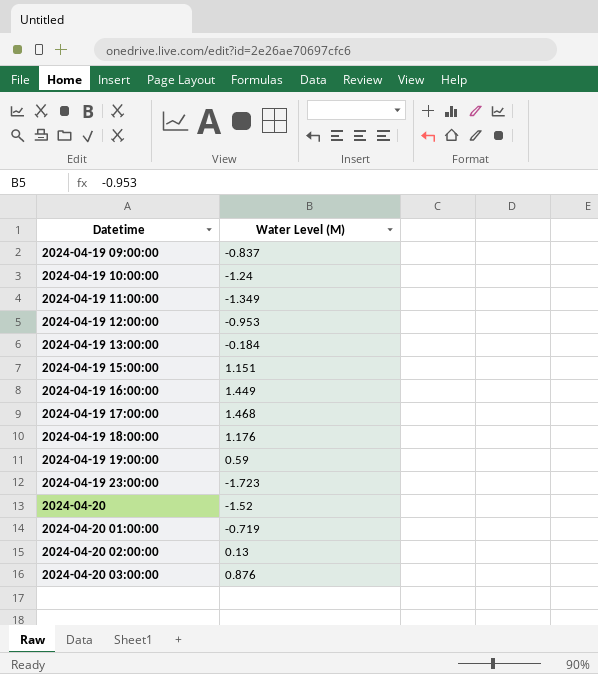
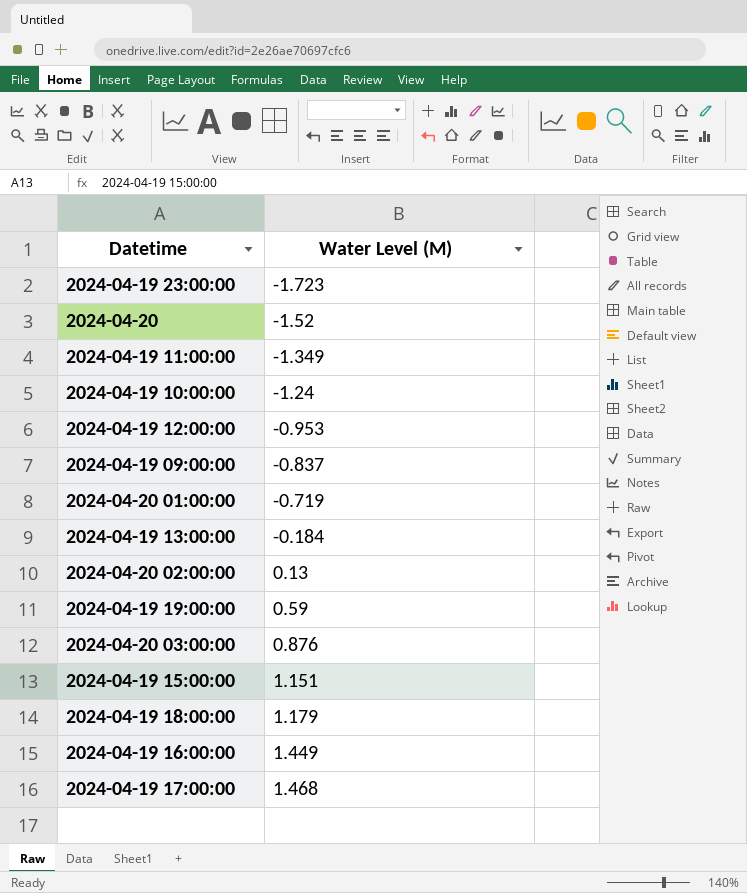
row order: Datetime ascending -> Water Level (M) ascending
2024-04-19 18:00:00 | Water Level (M): 1.176 -> 1.179

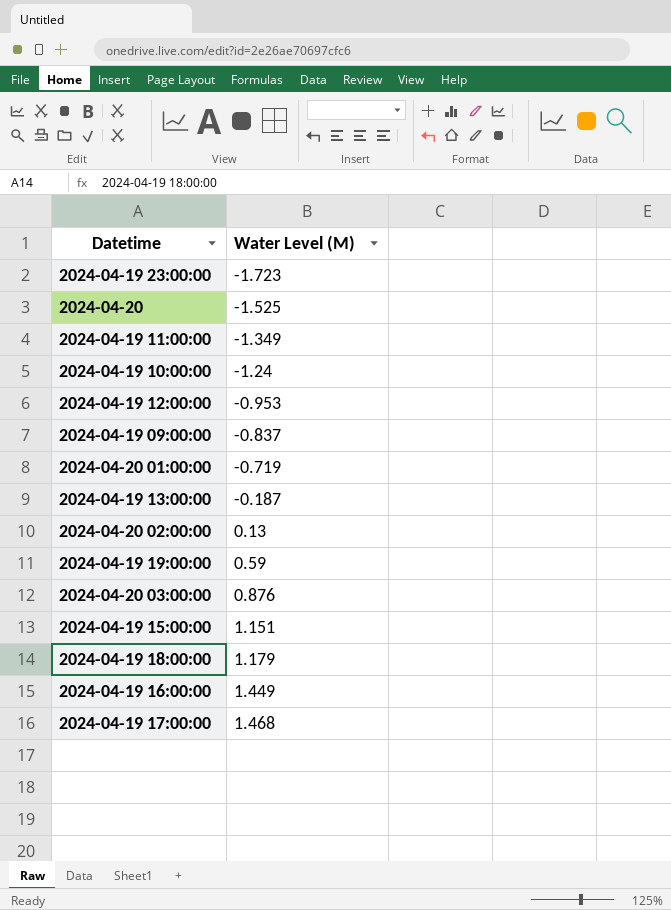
2024-04-20 | Water Level (M): -1.52 -> -1.525
2024-04-19 13:00:00 | Water Level (M): -0.184 -> -0.187

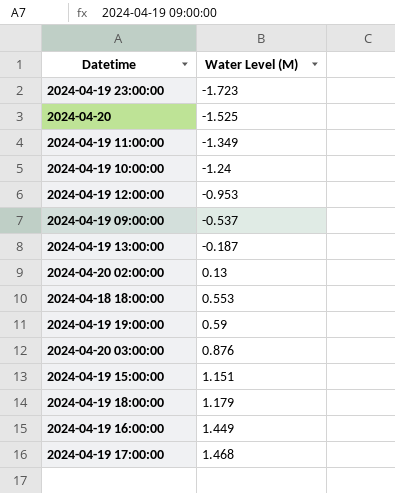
row 2024-04-20 01:00:00: -0.719 -> none
2024-04-19 09:00:00 | Water Level (M): -0.837 -> -0.537
row 2024-04-18 18:00:00: none -> 0.553

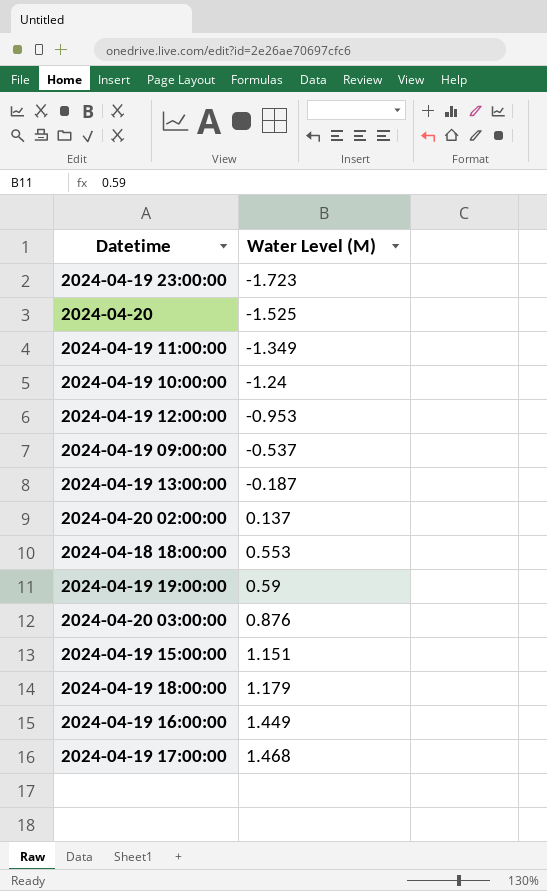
2024-04-20 02:00:00 | Water Level (M): 0.13 -> 0.137

